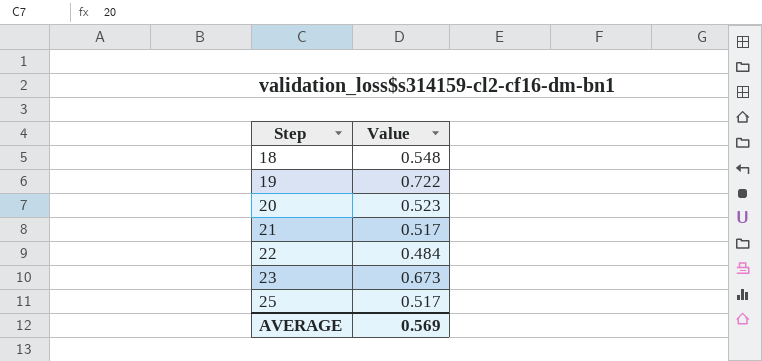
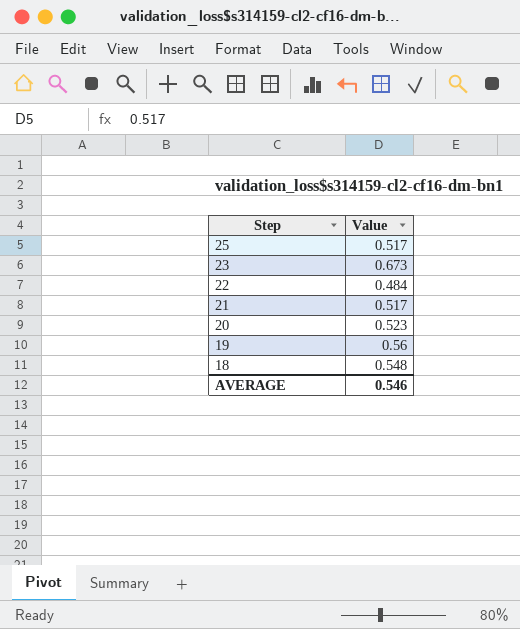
row order: Step ascending -> Step descending
19 | Value: 0.722 -> 0.56
AVERAGE | Value: 0.569 -> 0.546

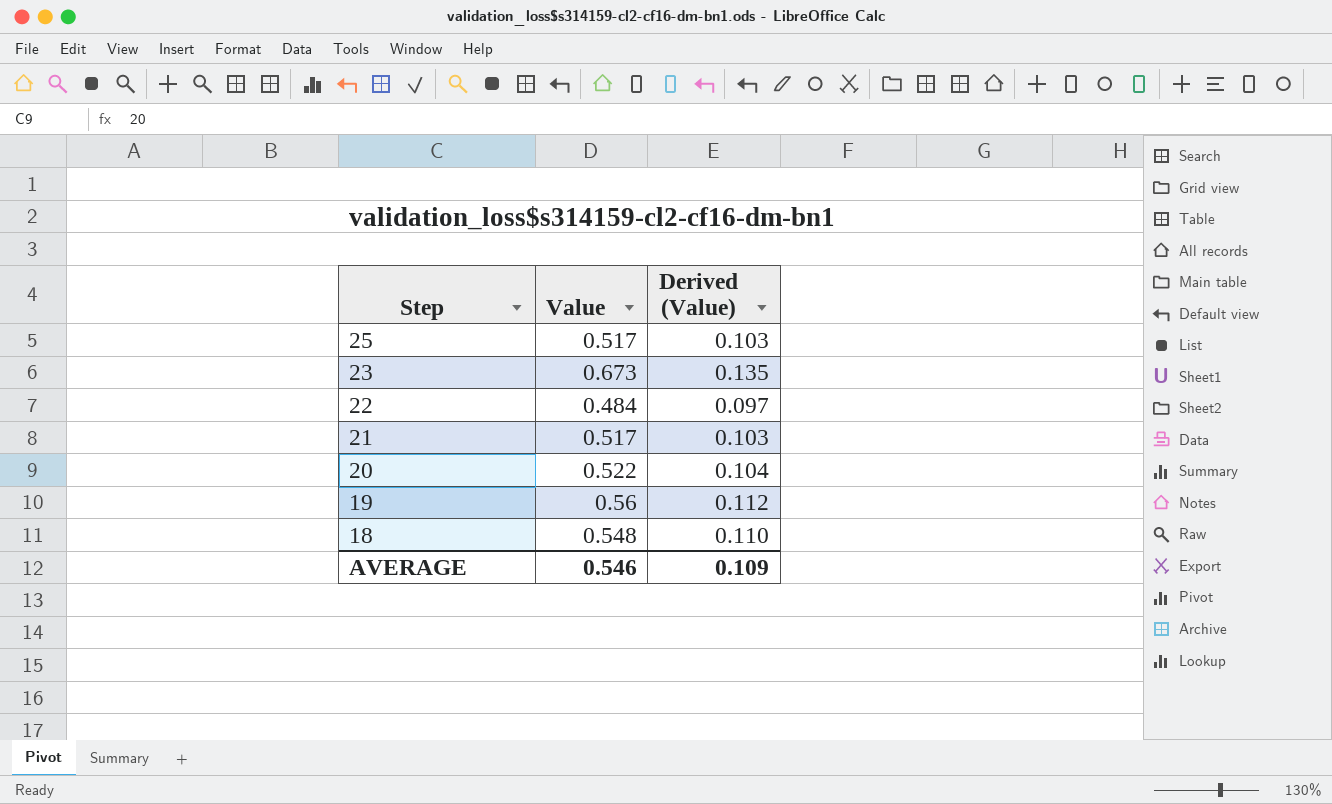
column Derived (Value) | formula: none -> [Value] * 0.2
20 | Value: 0.523 -> 0.522

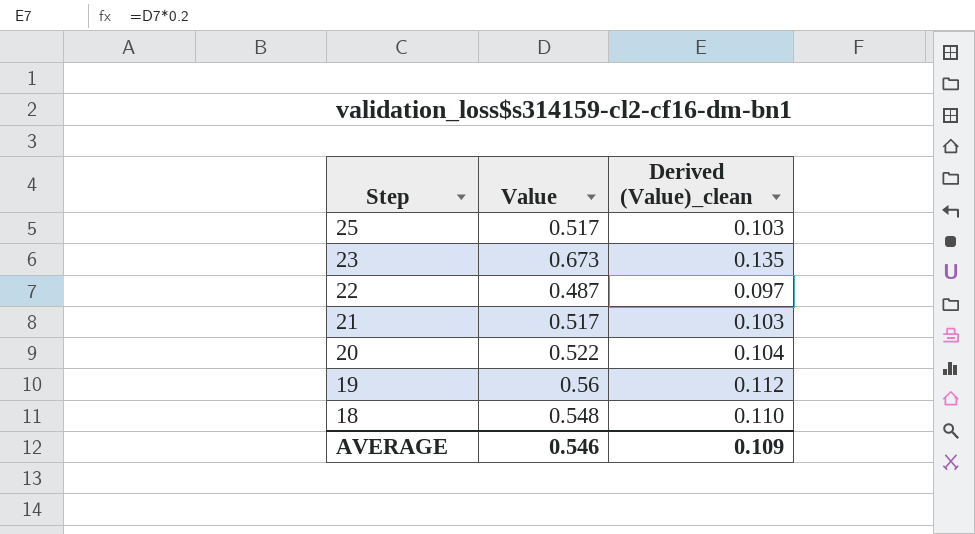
column name: Derived (Value) -> Derived (Value)_clean
22 | Value: 0.484 -> 0.487

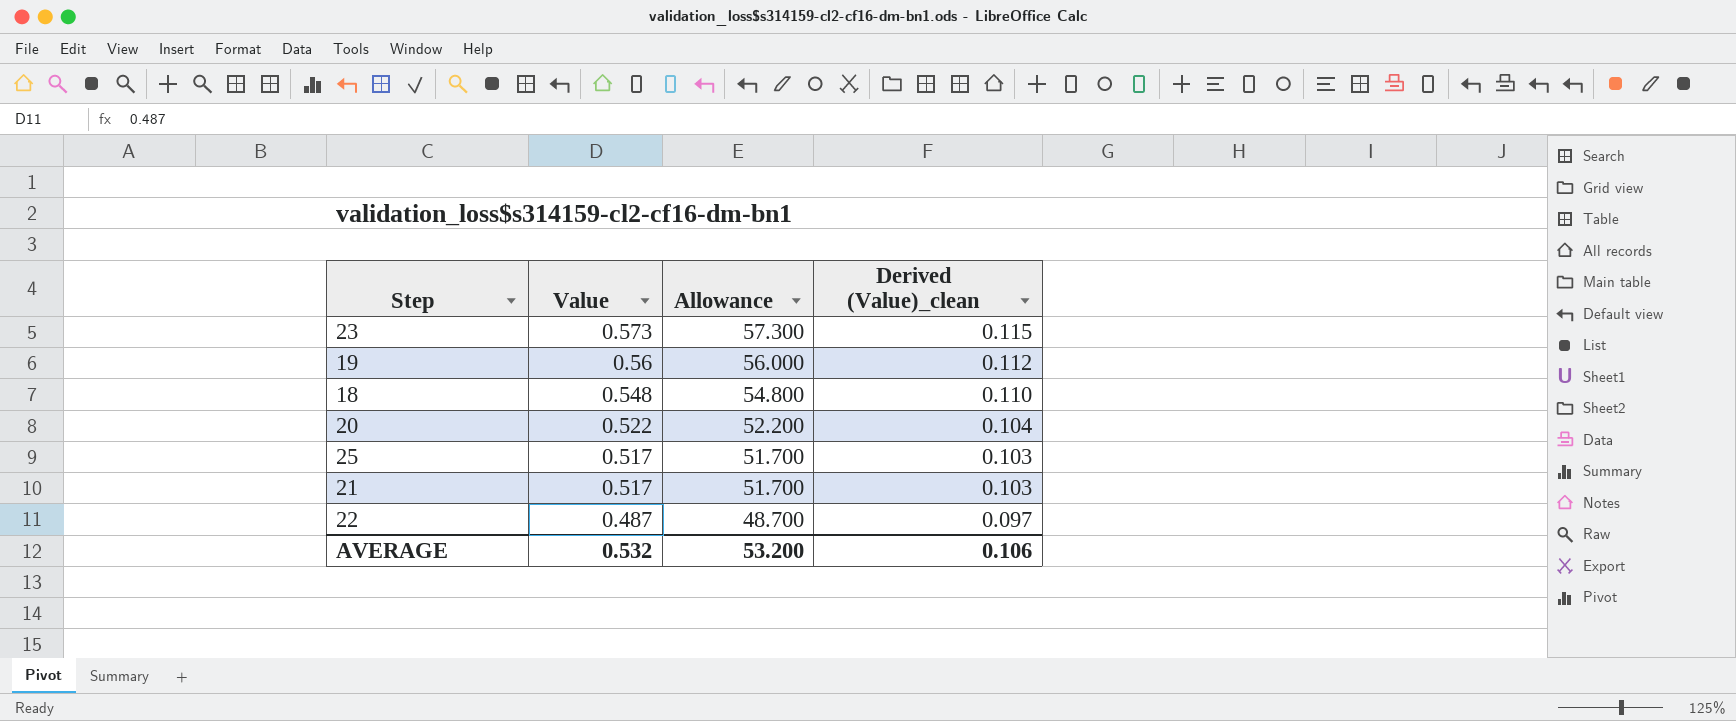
row order: Step descending -> Value descending
column Allowance | formula: none -> [Value] * 100
23 | Value: 0.673 -> 0.573
23 | Derived (Value)_clean: 0.135 -> 0.115
AVERAGE | Value: 0.546 -> 0.532
AVERAGE | Derived (Value)_clean: 0.109 -> 0.106

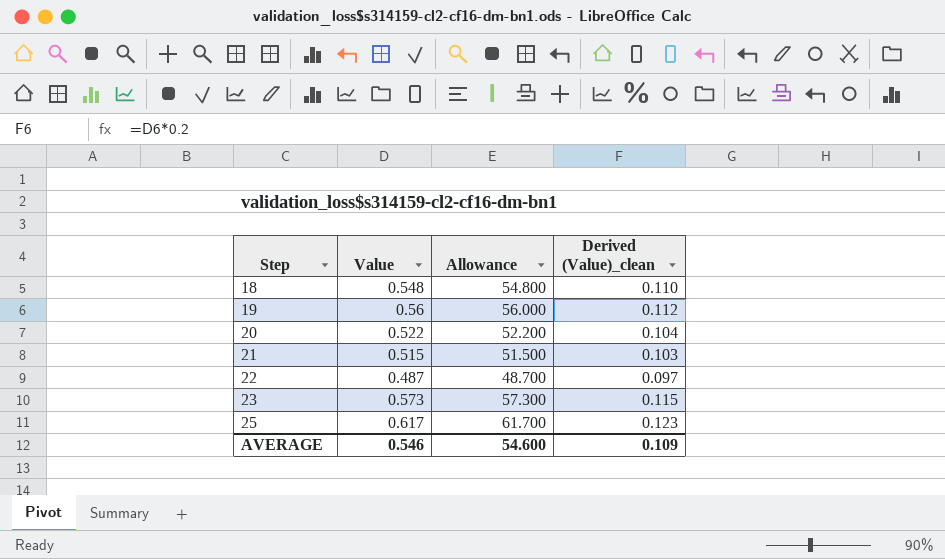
row order: Value descending -> Step ascending
21 | Value: 0.517 -> 0.515
21 | Allowance: 51.700 -> 51.500
25 | Value: 0.517 -> 0.617
25 | Allowance: 51.700 -> 61.700
25 | Derived (Value)_clean: 0.103 -> 0.123
AVERAGE | Value: 0.532 -> 0.546
AVERAGE | Allowance: 53.200 -> 54.600
AVERAGE | Derived (Value)_clean: 0.106 -> 0.109

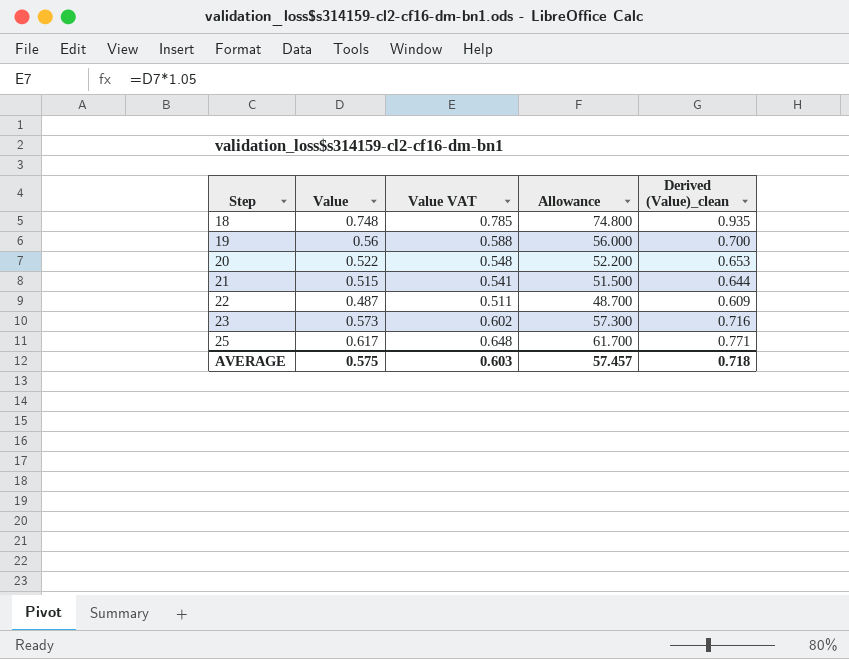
column Value VAT | formula: none -> [Value] * 1.05
column Derived (Value)_clean | formula: [Value] * 0.2 -> [Value] * 1.25
18 | Value: 0.548 -> 0.748
18 | Allowance: 54.800 -> 74.800
AVERAGE | Value: 0.546 -> 0.575
AVERAGE | Allowance: 54.600 -> 57.457
AVERAGE | Derived (Value)_clean: 0.109 -> 0.718

